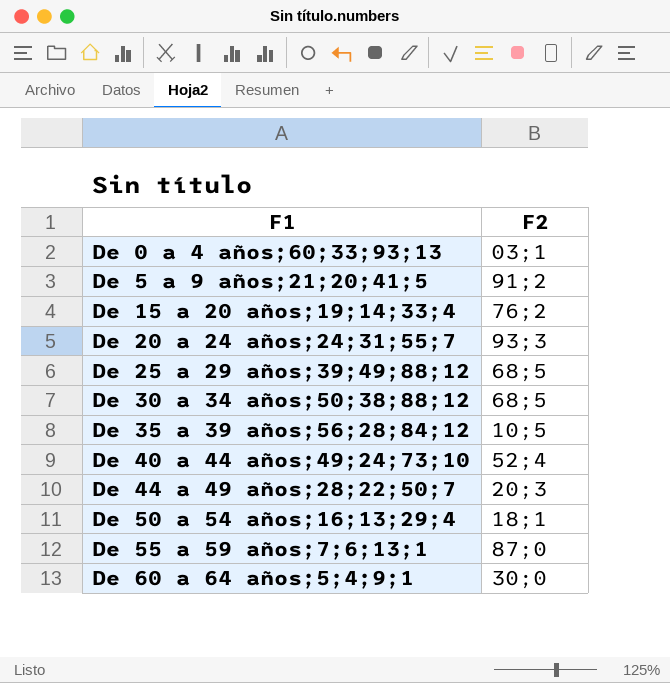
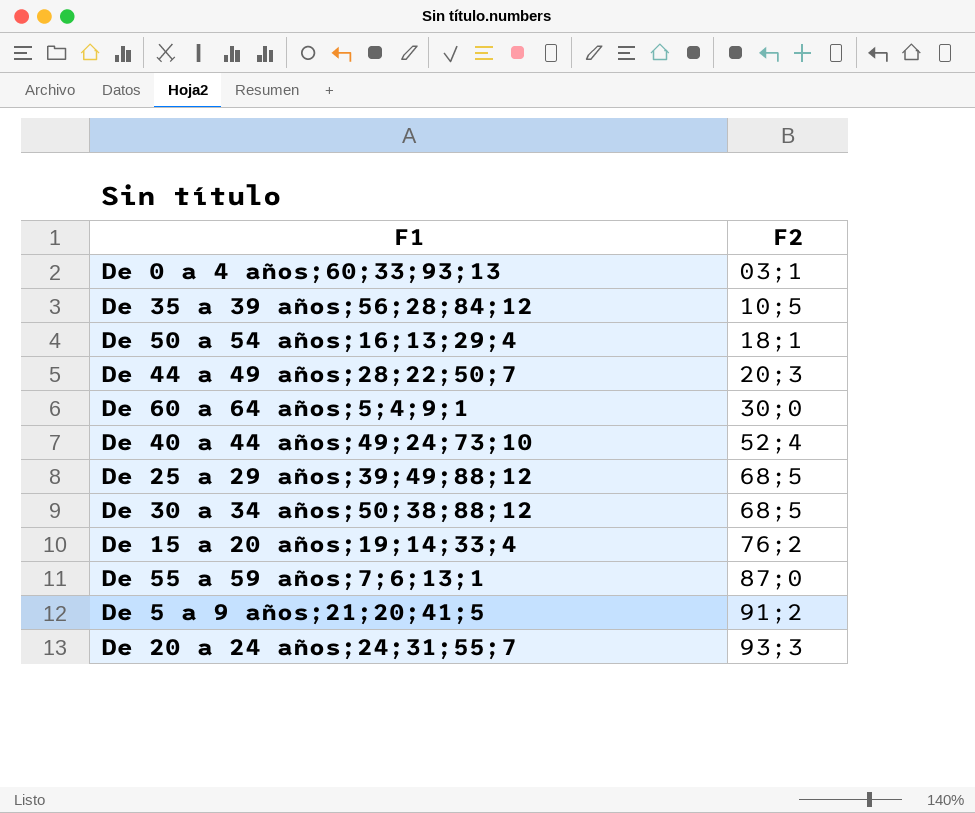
row order: F1 ascending -> F2 ascending

